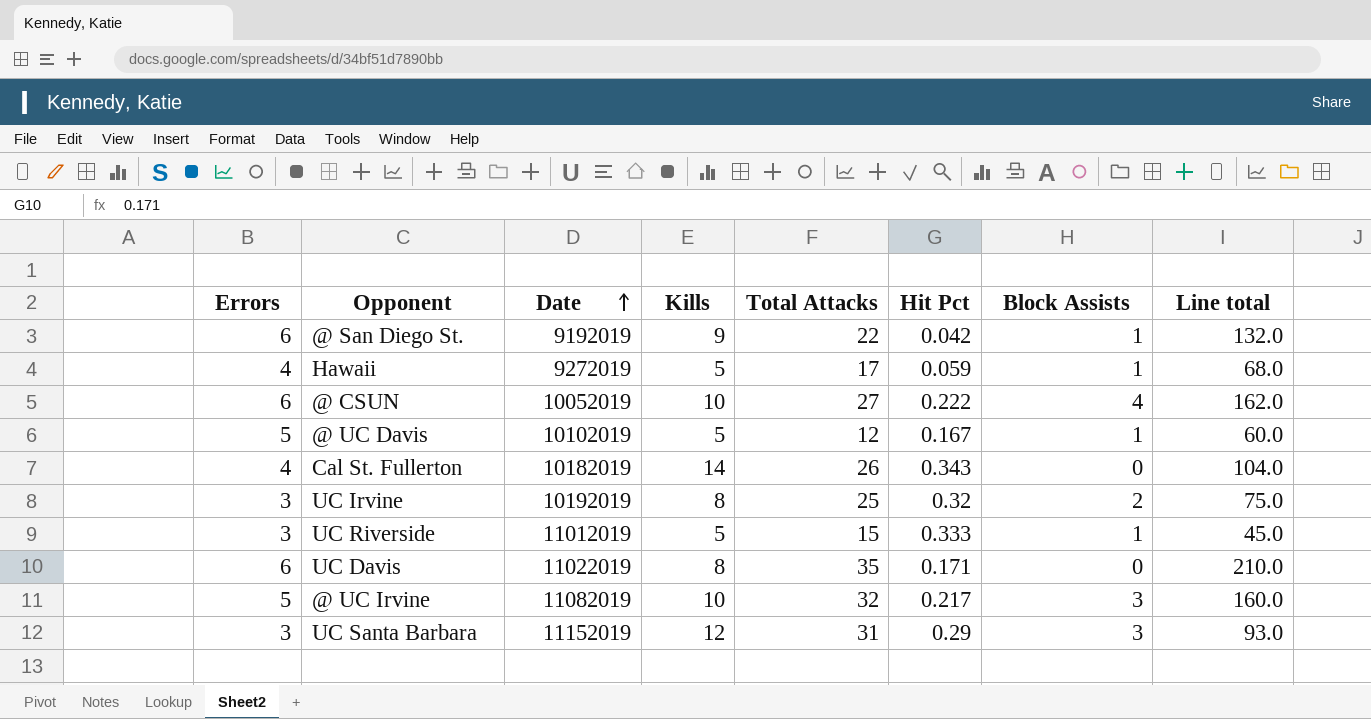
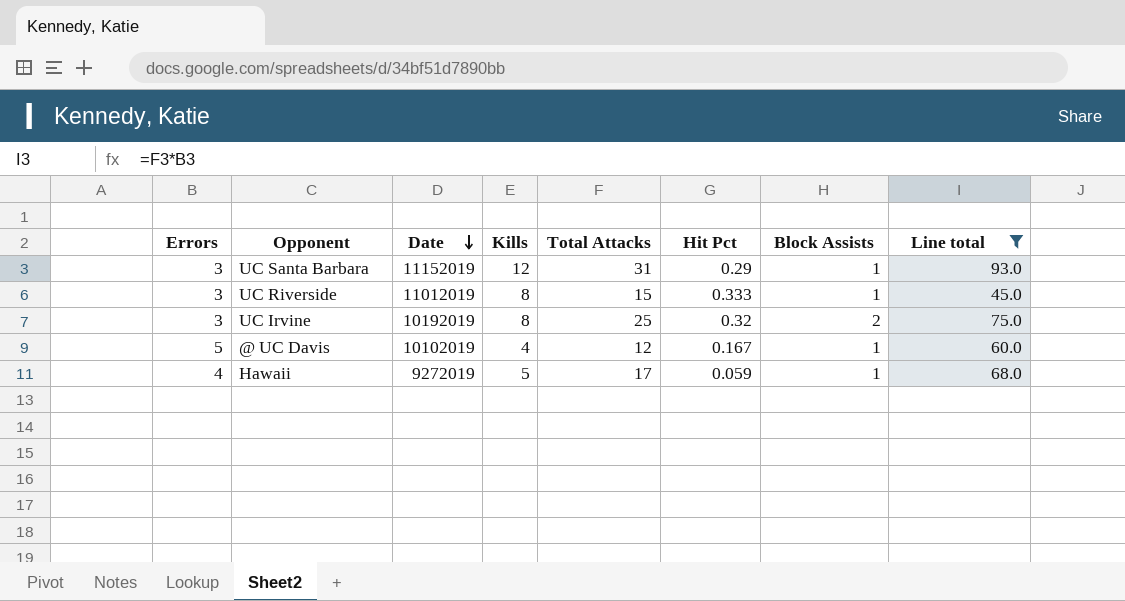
filter: none -> Line total <= 93.0
row order: Date ascending -> Date descending
UC Santa Barbara | Block Assists: 3 -> 1
UC Riverside | Kills: 5 -> 8
@ UC Davis | Kills: 5 -> 4

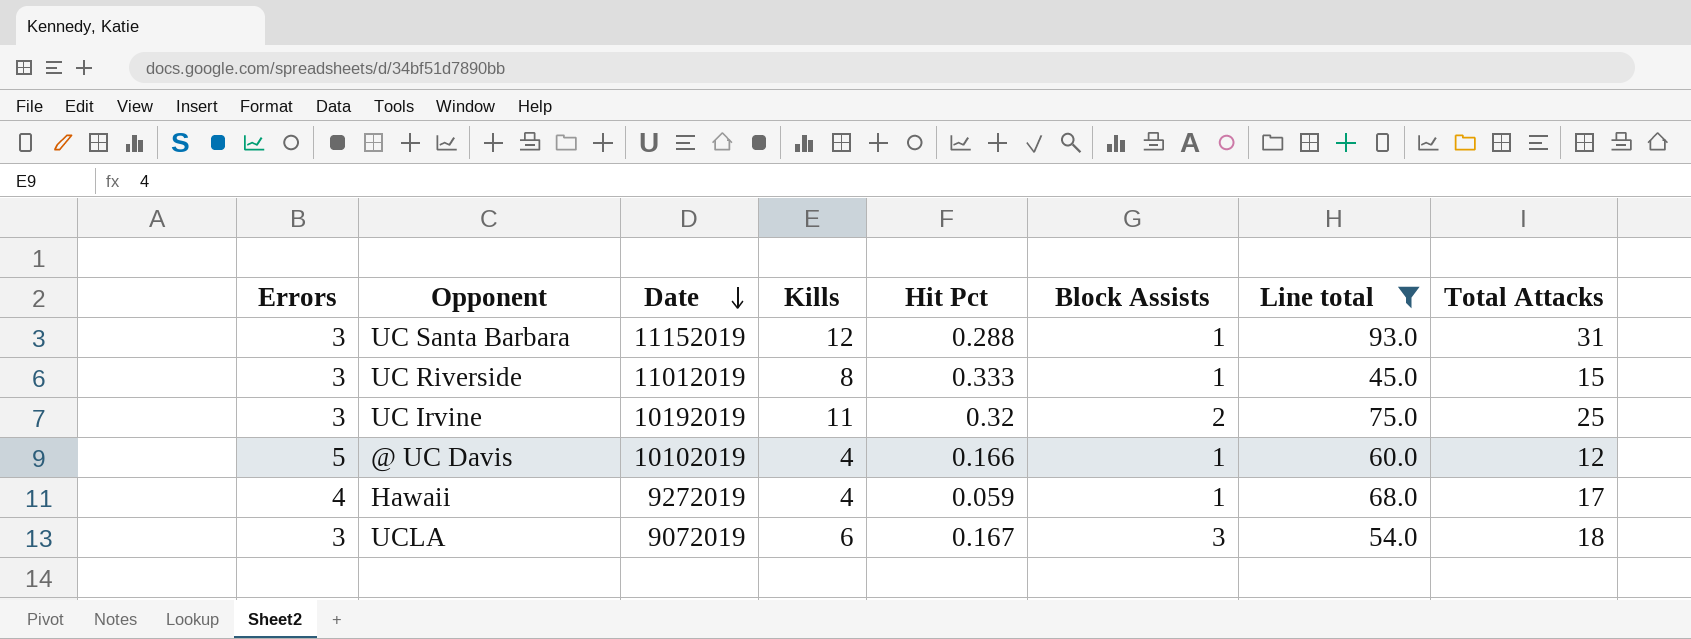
column Total Attacks | position: 5 -> 8
UC Santa Barbara | Hit Pct: 0.29 -> 0.288
UC Irvine | Kills: 8 -> 11
@ UC Davis | Hit Pct: 0.167 -> 0.166
Hawaii | Kills: 5 -> 4
row UCLA: none -> 3 | 9072019 | 6 | 0.167 | 3 | 54.0 | 18

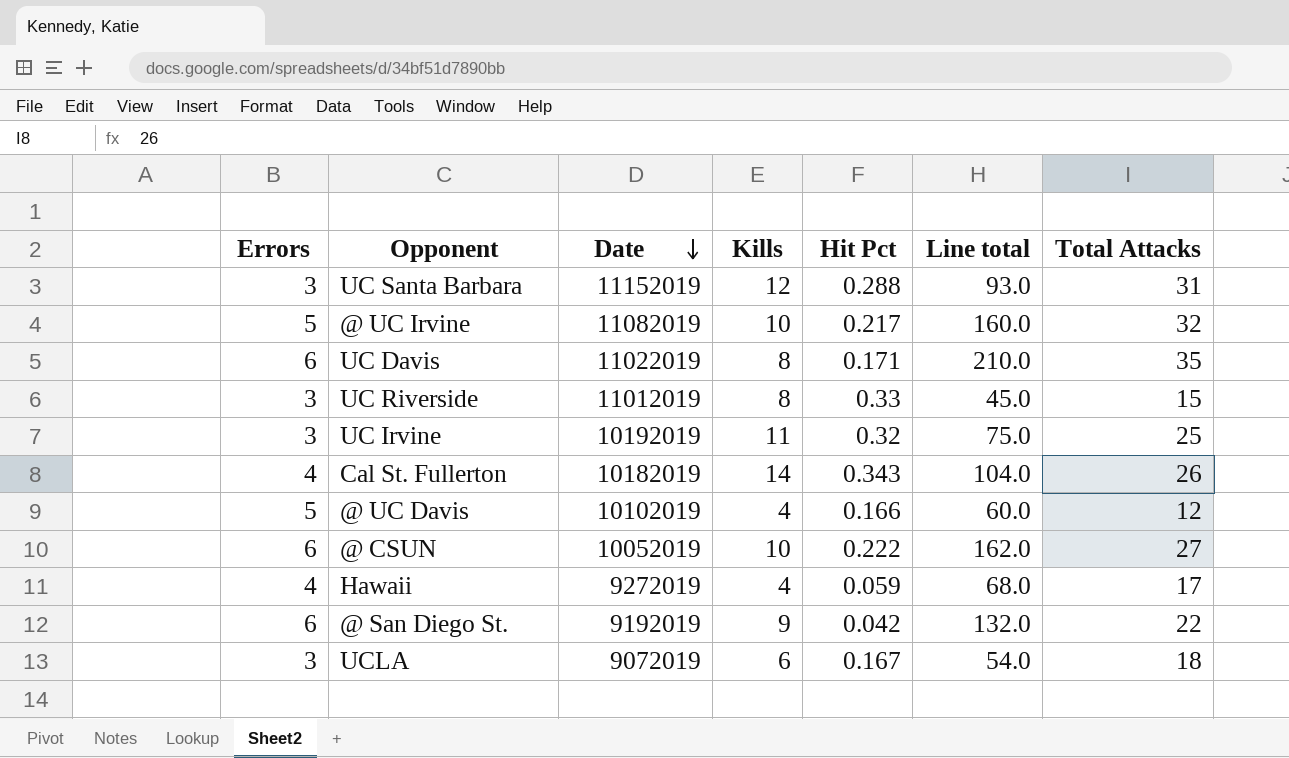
filter: Line total <= 93.0 -> none
column Block Assists | position: 6 -> none
UC Riverside | Hit Pct: 0.333 -> 0.33

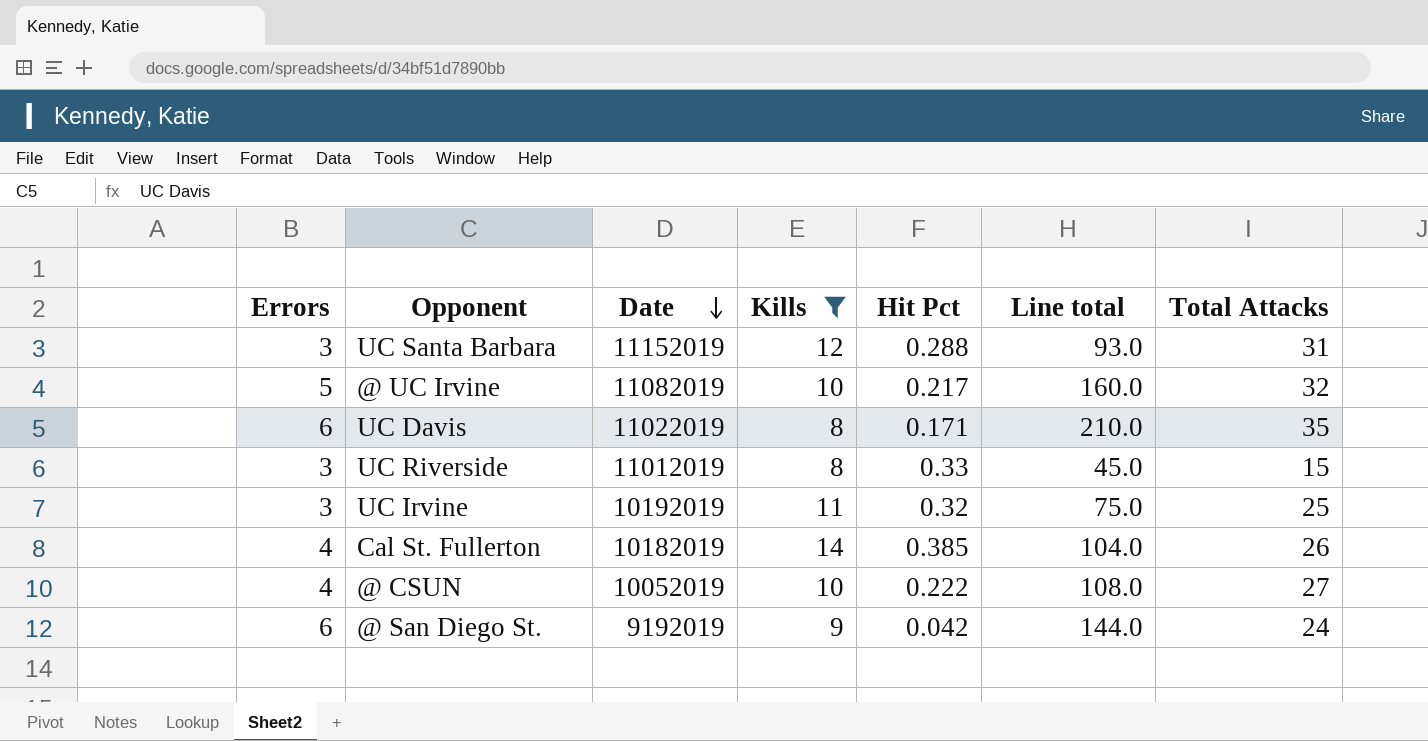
filter: none -> Kills >= 8
Cal St. Fullerton | Hit Pct: 0.343 -> 0.385
@ CSUN | Errors: 6 -> 4
@ CSUN | Line total: 162.0 -> 108.0
@ San Diego St. | Line total: 132.0 -> 144.0
@ San Diego St. | Total Attacks: 22 -> 24

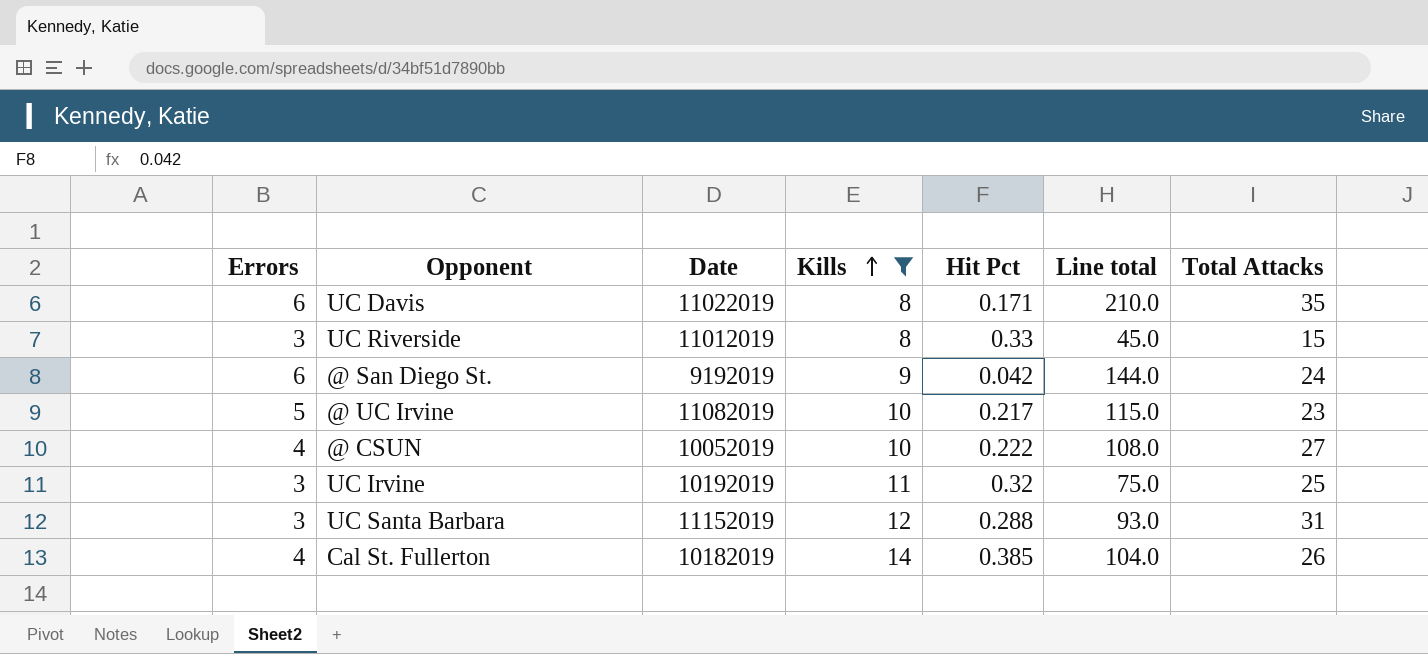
row order: Date descending -> Kills ascending
@ UC Irvine | Line total: 160.0 -> 115.0
@ UC Irvine | Total Attacks: 32 -> 23

